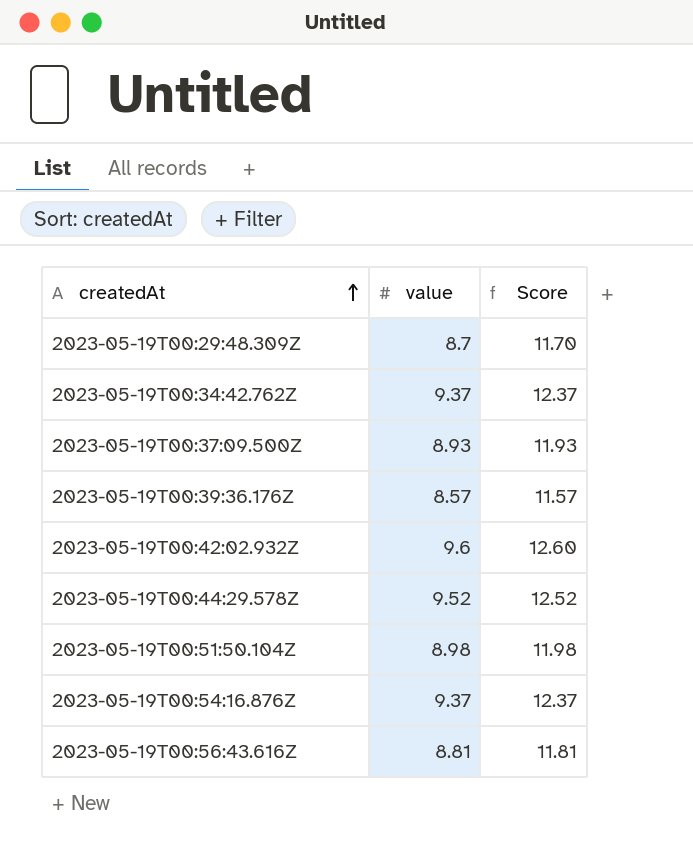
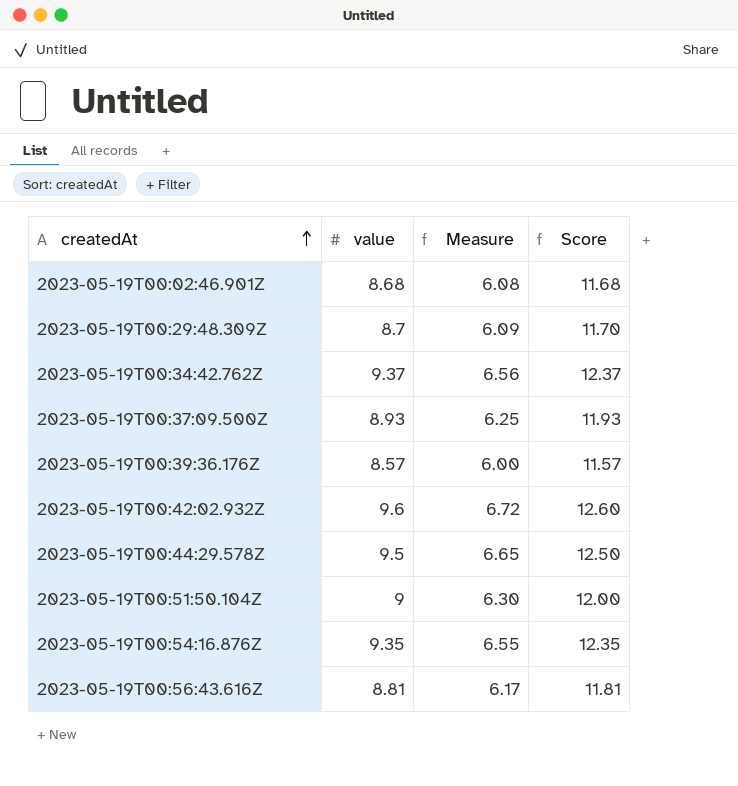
column Measure | formula: none -> [value] * 0.7
row 2023-05-19T00:02:46.901Z: none -> 8.68 | 6.08 | 11.68
2023-05-19T00:44:29.578Z | value: 9.52 -> 9.5
2023-05-19T00:44:29.578Z | Score: 12.52 -> 12.50
2023-05-19T00:51:50.104Z | value: 8.98 -> 9
2023-05-19T00:51:50.104Z | Score: 11.98 -> 12.00
2023-05-19T00:54:16.876Z | value: 9.37 -> 9.35
2023-05-19T00:54:16.876Z | Score: 12.37 -> 12.35

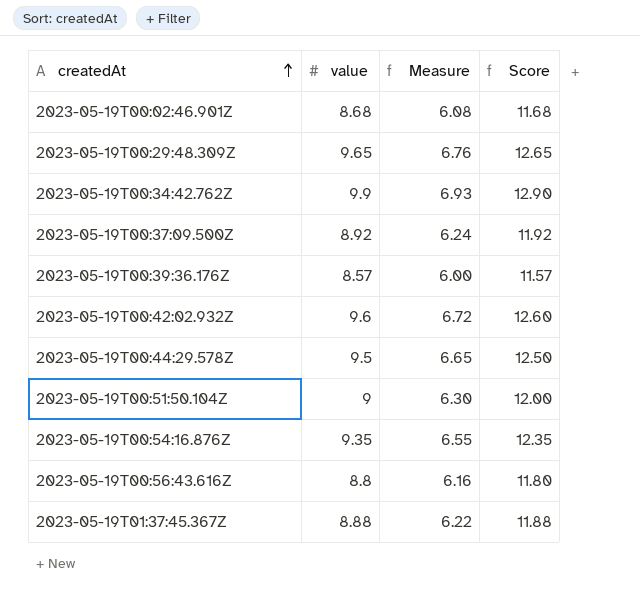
2023-05-19T00:29:48.309Z | value: 8.7 -> 9.65
2023-05-19T00:29:48.309Z | Measure: 6.09 -> 6.76
2023-05-19T00:29:48.309Z | Score: 11.70 -> 12.65
2023-05-19T00:34:42.762Z | value: 9.37 -> 9.9
2023-05-19T00:34:42.762Z | Measure: 6.56 -> 6.93
2023-05-19T00:34:42.762Z | Score: 12.37 -> 12.90
2023-05-19T00:37:09.500Z | value: 8.93 -> 8.92
2023-05-19T00:37:09.500Z | Measure: 6.25 -> 6.24
2023-05-19T00:37:09.500Z | Score: 11.93 -> 11.92
2023-05-19T00:56:43.616Z | value: 8.81 -> 8.8
2023-05-19T00:56:43.616Z | Measure: 6.17 -> 6.16
2023-05-19T00:56:43.616Z | Score: 11.81 -> 11.80
row 2023-05-19T01:37:45.367Z: none -> 8.88 | 6.22 | 11.88

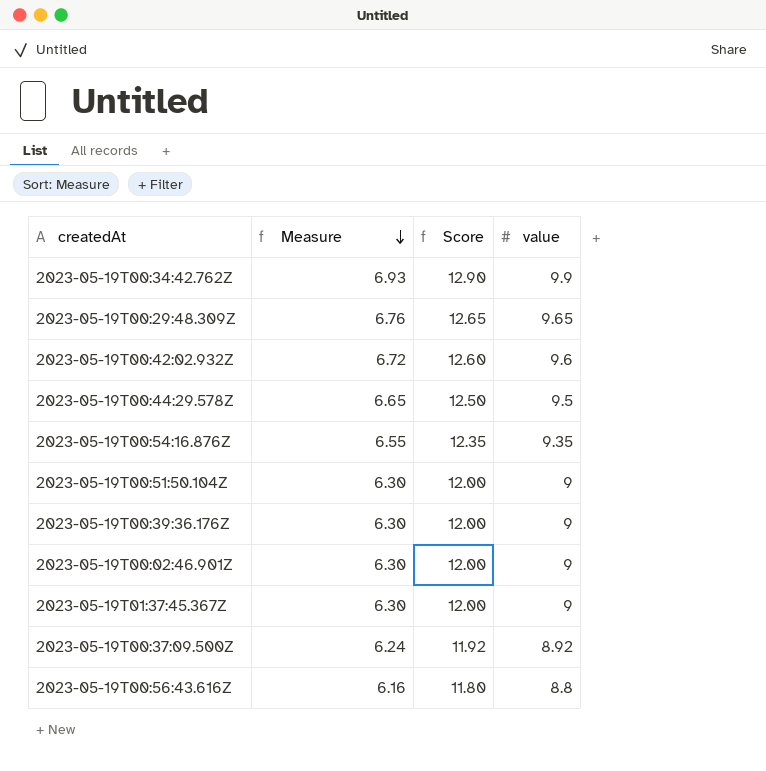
row order: createdAt ascending -> Measure descending
column value | position: 2 -> 4
2023-05-19T00:39:36.176Z | Measure: 6.00 -> 6.30
2023-05-19T00:39:36.176Z | Score: 11.57 -> 12.00
2023-05-19T00:39:36.176Z | value: 8.57 -> 9
2023-05-19T00:02:46.901Z | Measure: 6.08 -> 6.30
2023-05-19T00:02:46.901Z | Score: 11.68 -> 12.00
2023-05-19T00:02:46.901Z | value: 8.68 -> 9
2023-05-19T01:37:45.367Z | Measure: 6.22 -> 6.30
2023-05-19T01:37:45.367Z | Score: 11.88 -> 12.00
2023-05-19T01:37:45.367Z | value: 8.88 -> 9

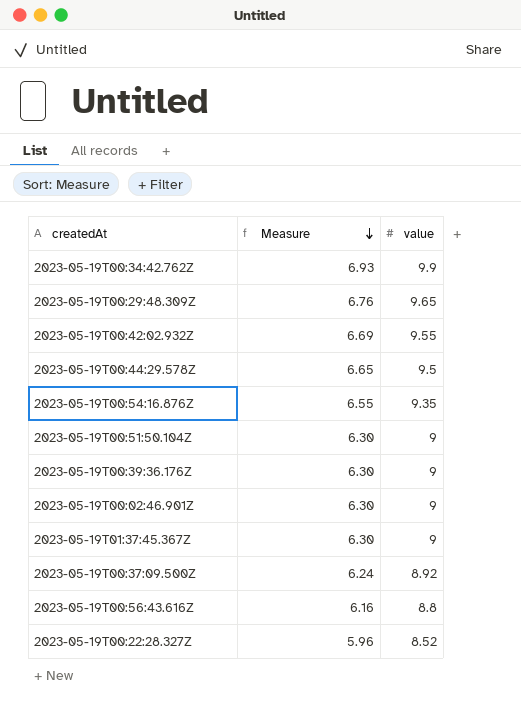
column Score | formula: [value] + 3 -> none
2023-05-19T00:42:02.932Z | Measure: 6.72 -> 6.69
2023-05-19T00:42:02.932Z | value: 9.6 -> 9.55
row 2023-05-19T00:22:28.327Z: none -> 5.96 | 8.52

